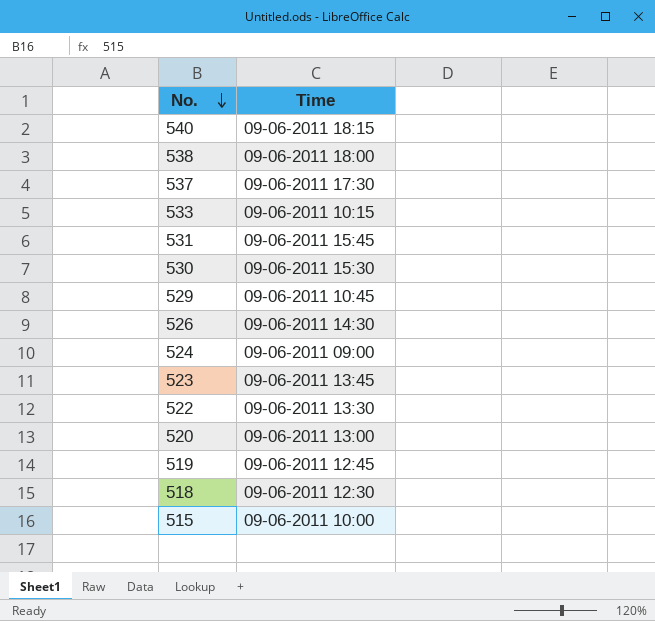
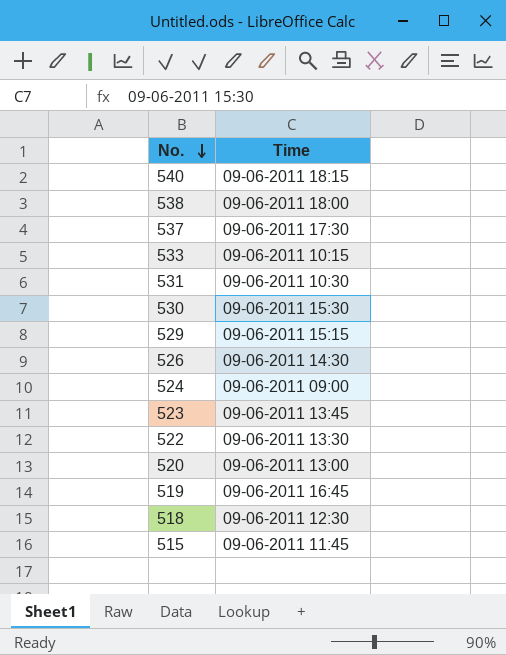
531 | Time: 09-06-2011 15:45 -> 09-06-2011 10:30
529 | Time: 09-06-2011 10:45 -> 09-06-2011 15:15
519 | Time: 09-06-2011 12:45 -> 09-06-2011 16:45
515 | Time: 09-06-2011 10:00 -> 09-06-2011 11:45

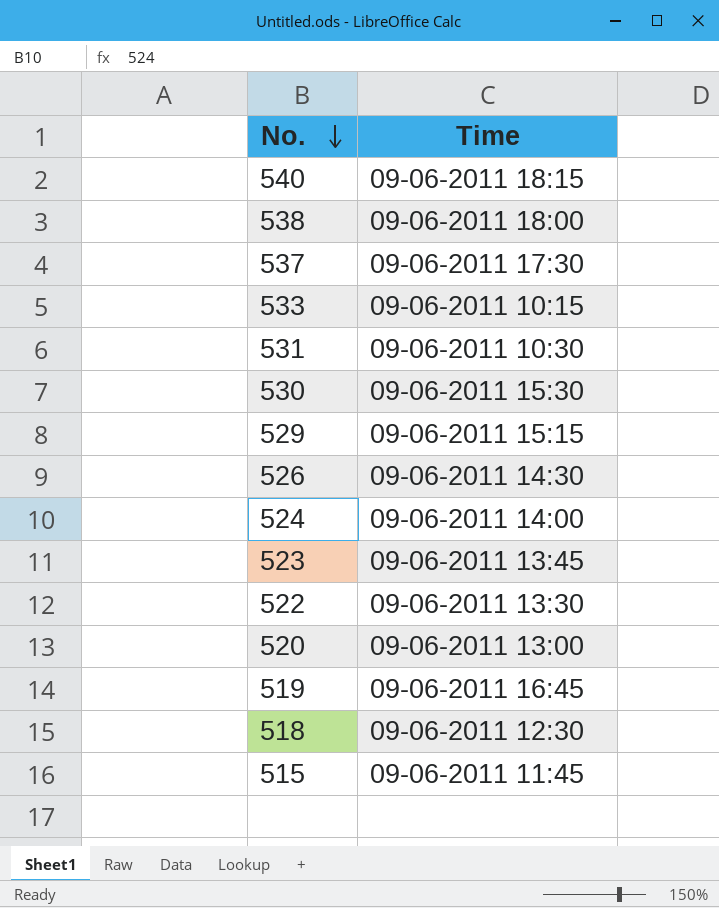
524 | Time: 09-06-2011 09:00 -> 09-06-2011 14:00

